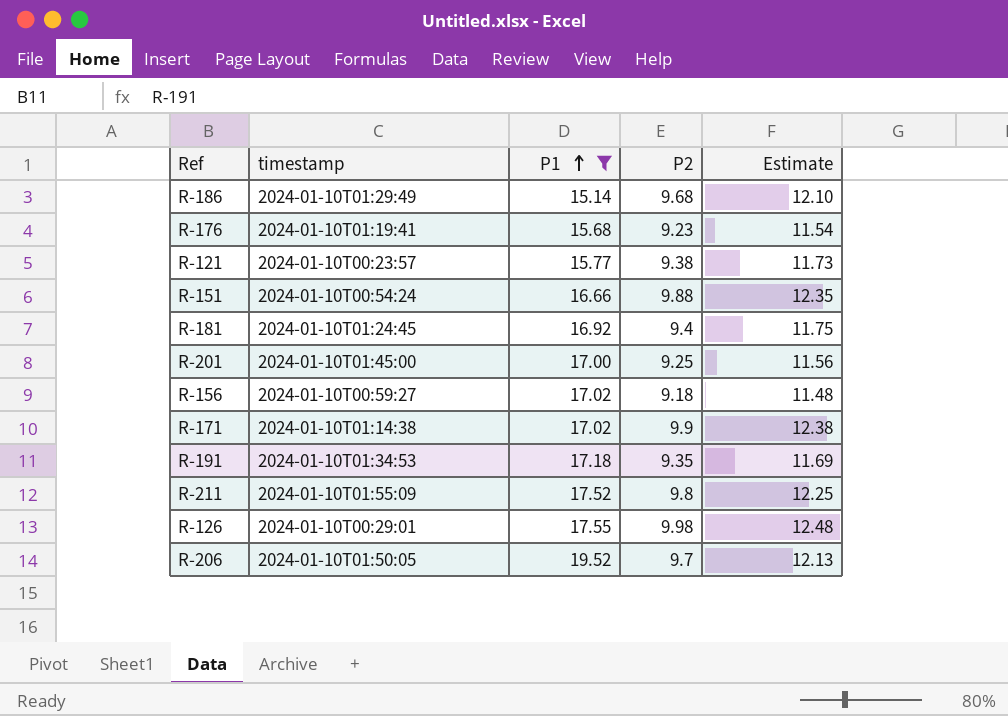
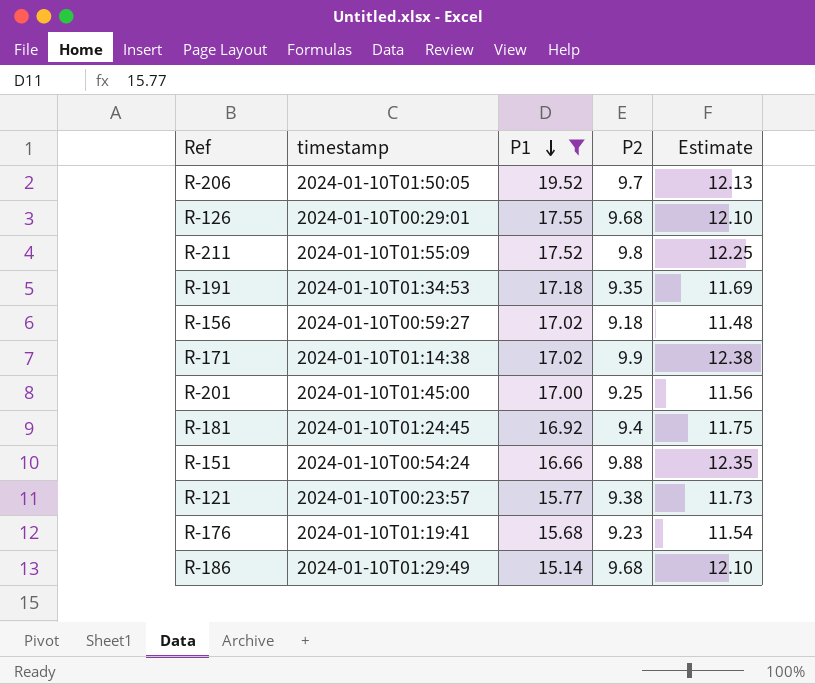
row order: P1 ascending -> P1 descending
R-126 | P2: 9.98 -> 9.68
R-126 | Estimate: 12.48 -> 12.10

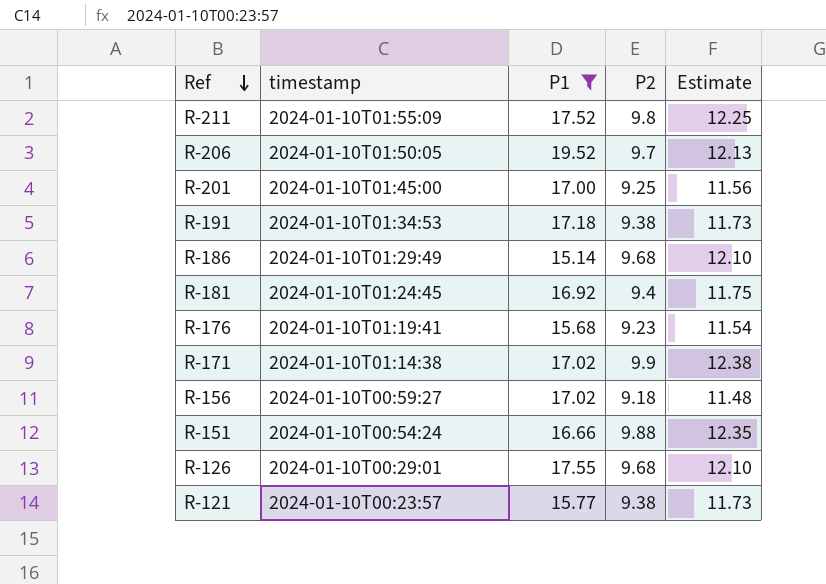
row order: P1 descending -> Ref descending
R-191 | P2: 9.35 -> 9.38
R-191 | Estimate: 11.69 -> 11.73

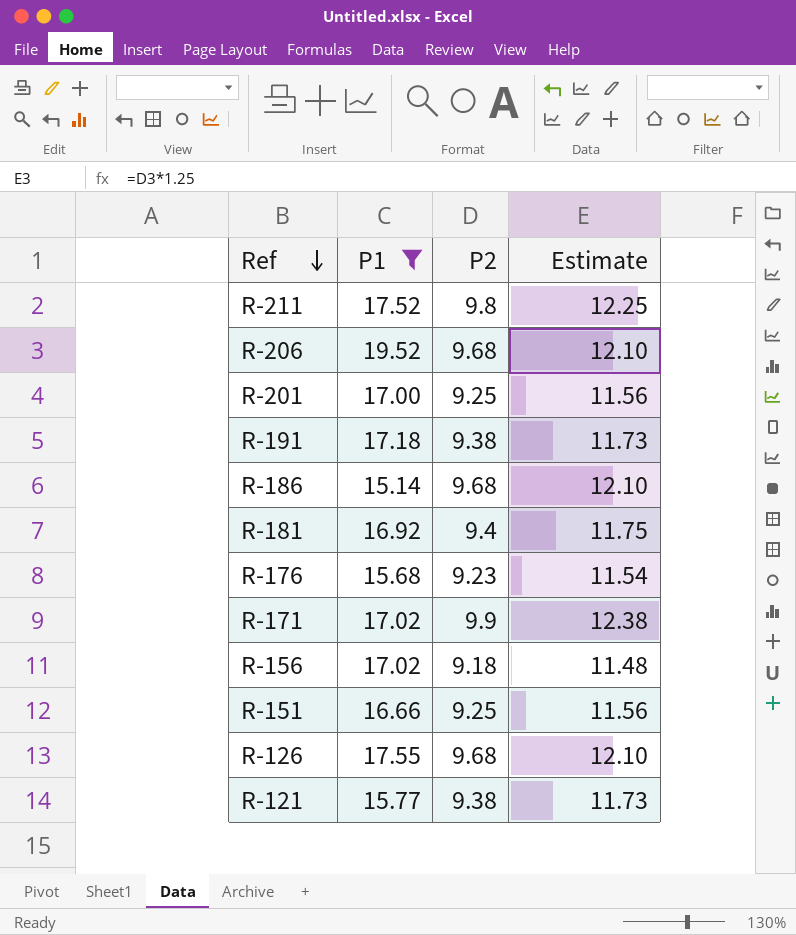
column timestamp | position: 2 -> none
R-206 | P2: 9.7 -> 9.68
R-206 | Estimate: 12.13 -> 12.10
R-151 | P2: 9.88 -> 9.25
R-151 | Estimate: 12.35 -> 11.56

